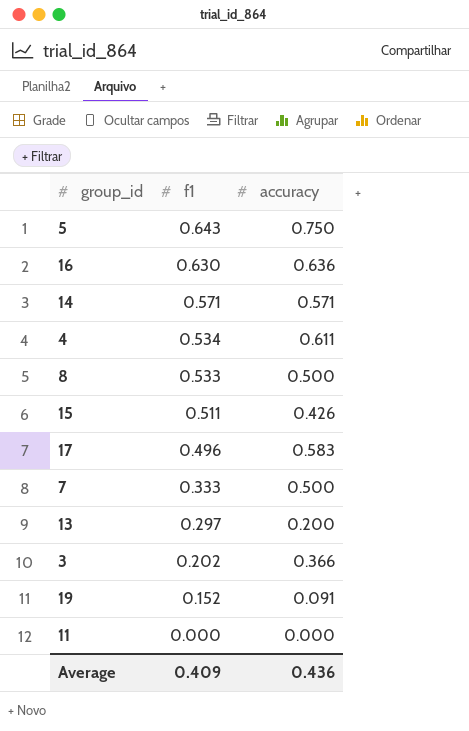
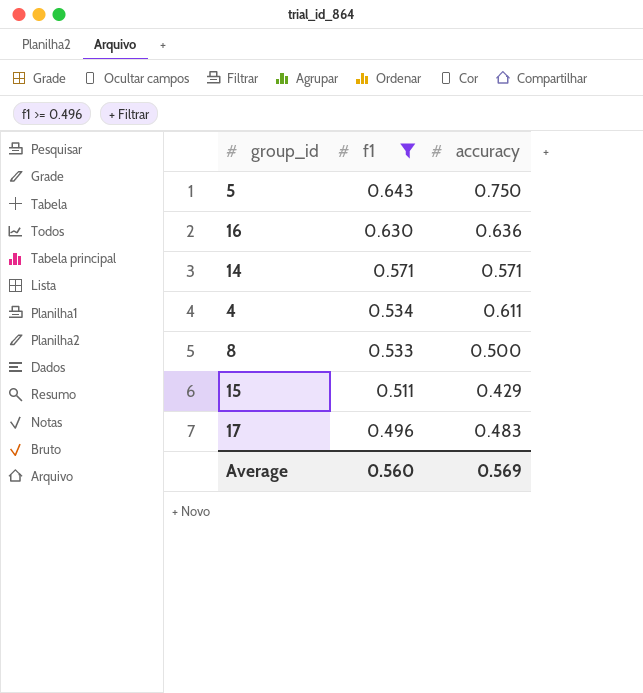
filter: none -> f1 >= 0.496
15 | accuracy: 0.426 -> 0.429
17 | accuracy: 0.583 -> 0.483
Average | f1: 0.409 -> 0.560
Average | accuracy: 0.436 -> 0.569

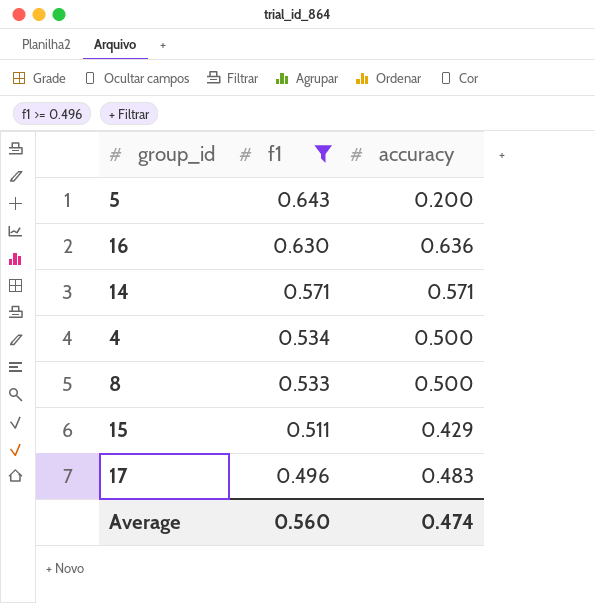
5 | accuracy: 0.750 -> 0.200
4 | accuracy: 0.611 -> 0.500
Average | accuracy: 0.569 -> 0.474

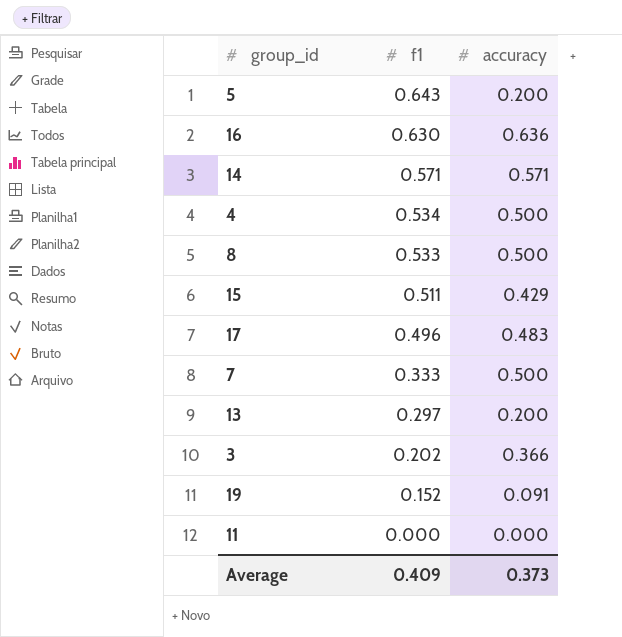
filter: f1 >= 0.496 -> none
Average | f1: 0.560 -> 0.409
Average | accuracy: 0.474 -> 0.373

